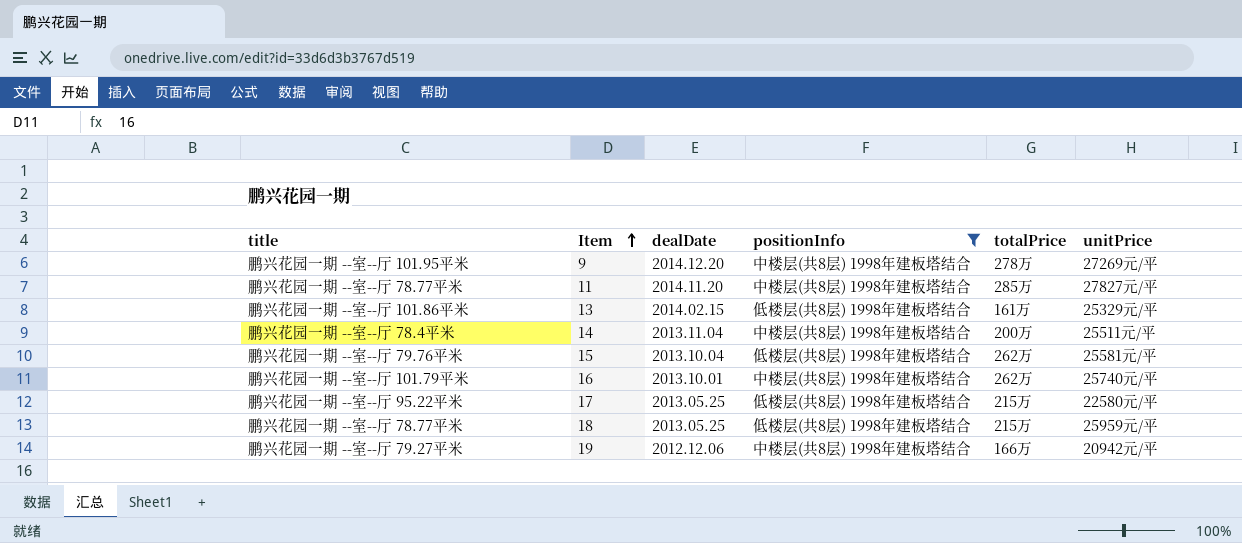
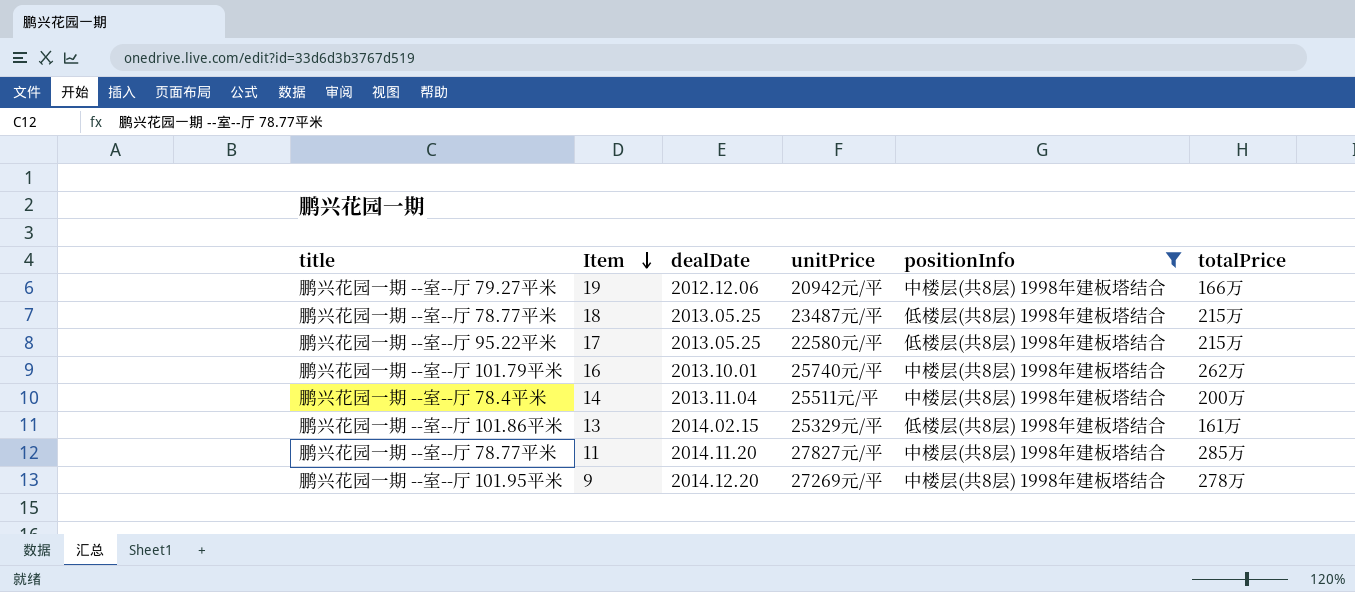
row order: Item ascending -> Item descending
column unitPrice | position: 6 -> 4
row 15: 鹏兴花园一期 --室--厅 79.76平米 | 2013.10.04 | 低楼层(共8层) 1998年建板塔结合 | 262万 | 25581元/平 -> none
18 | unitPrice: 25959元/平 -> 23487元/平

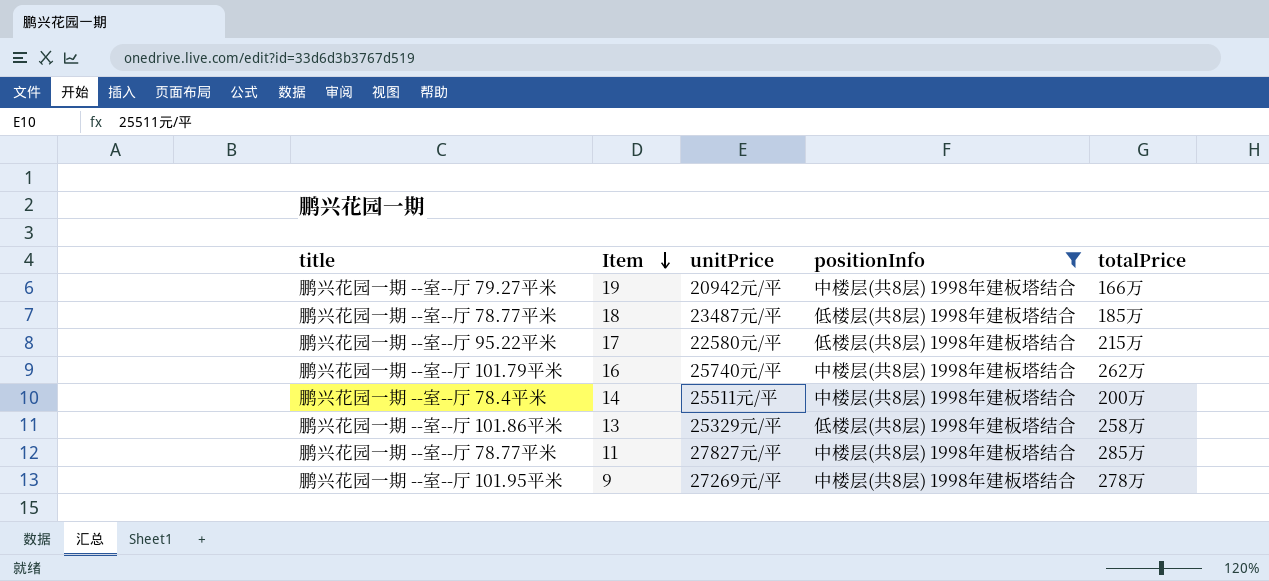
column dealDate | position: 3 -> none
18 | totalPrice: 215万 -> 185万
13 | totalPrice: 161万 -> 258万

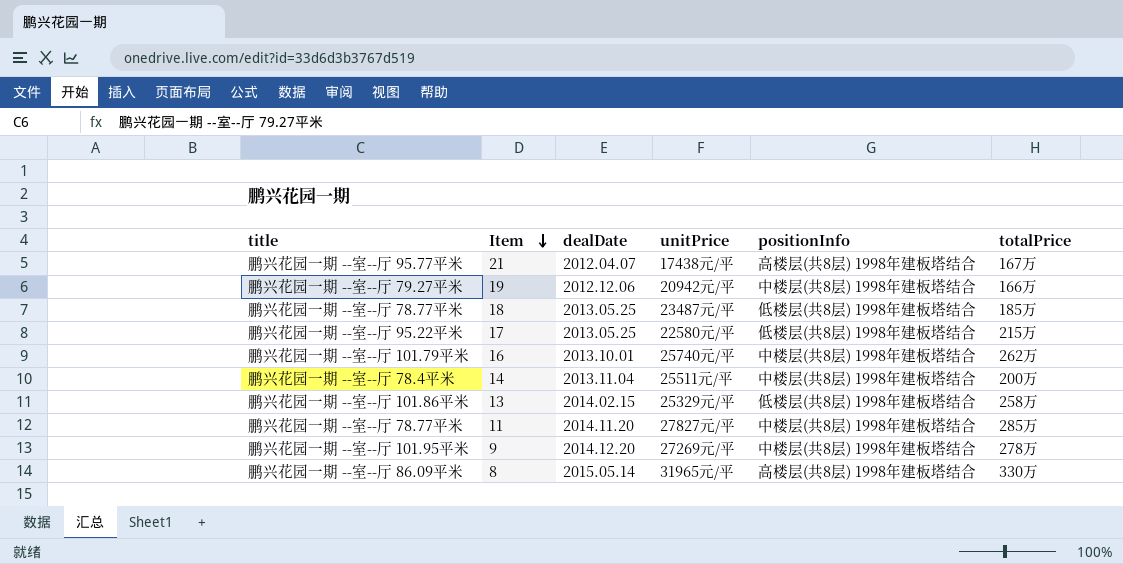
filter: positionInfo != 高楼层(共8层) 1998年建板塔结合 -> none
column dealDate | position: none -> 3

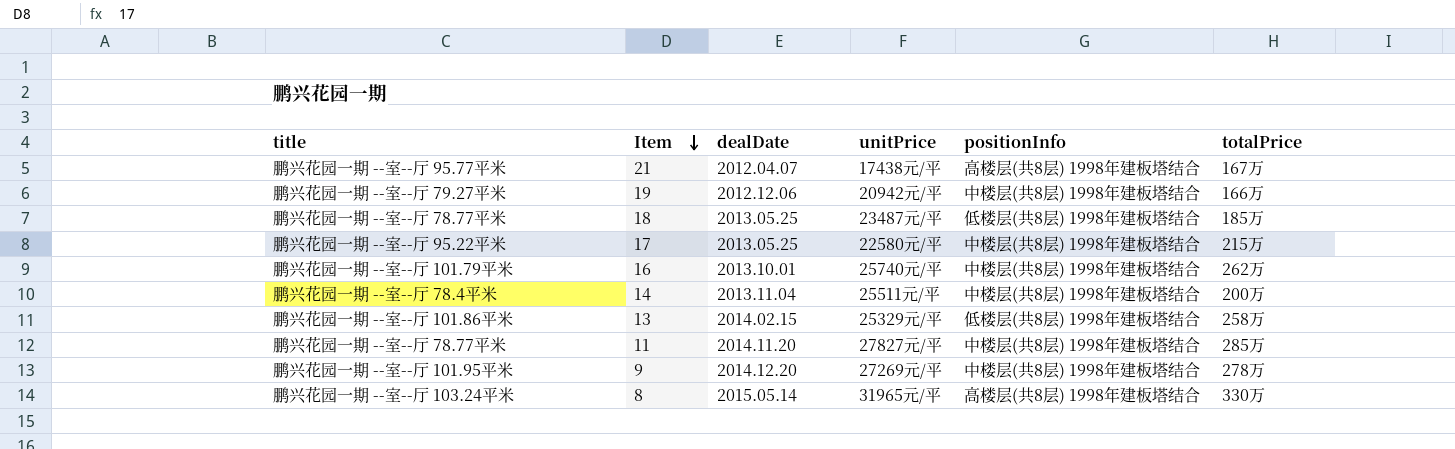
17 | positionInfo: 低楼层(共8层) 1998年建板塔结合 -> 中楼层(共8层) 1998年建板塔结合
8 | title: 鹏兴花园一期 --室--厅 86.09平米 -> 鹏兴花园一期 --室--厅 103.24平米

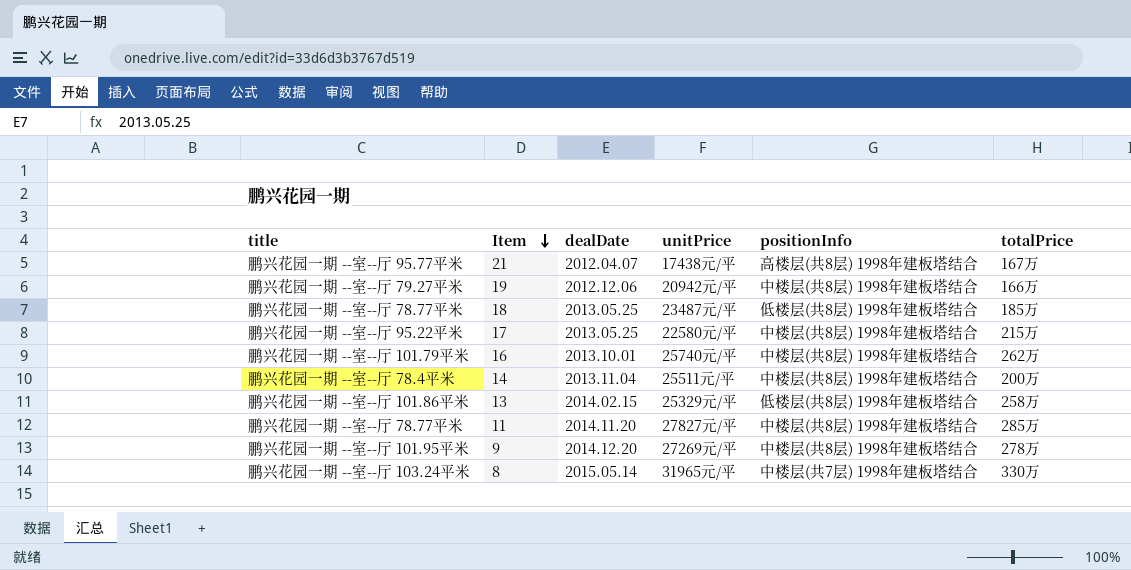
8 | positionInfo: 高楼层(共8层) 1998年建板塔结合 -> 中楼层(共7层) 1998年建板塔结合

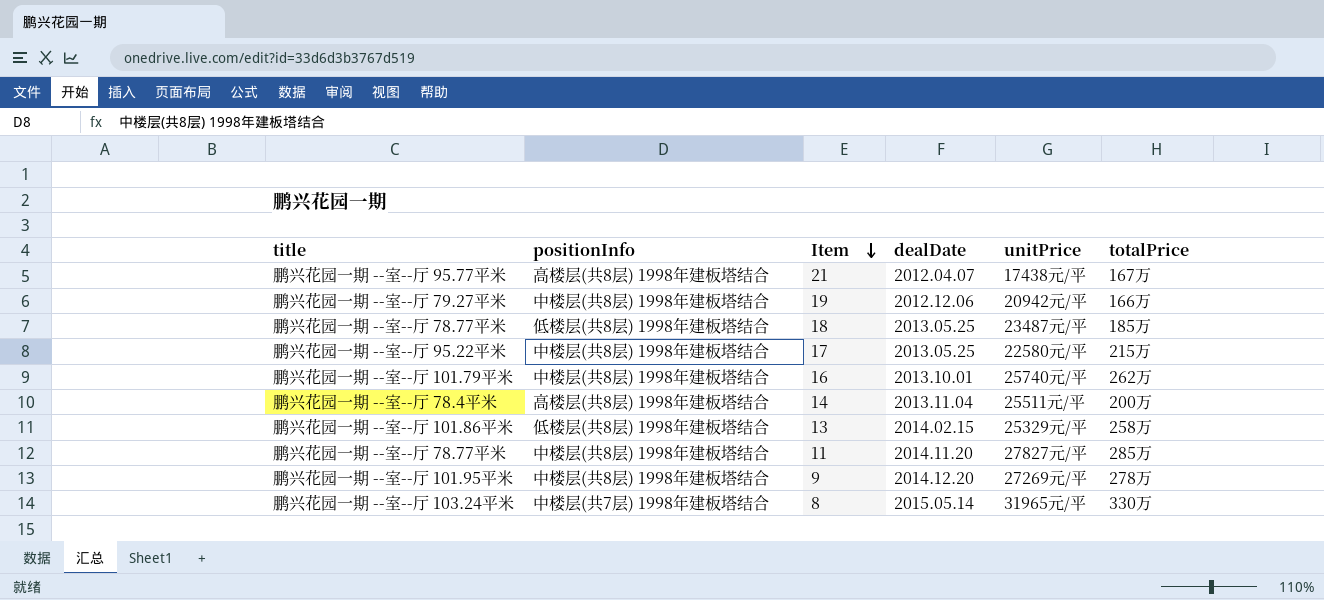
column positionInfo | position: 5 -> 2
14 | positionInfo: 中楼层(共8层) 1998年建板塔结合 -> 高楼层(共8层) 1998年建板塔结合

